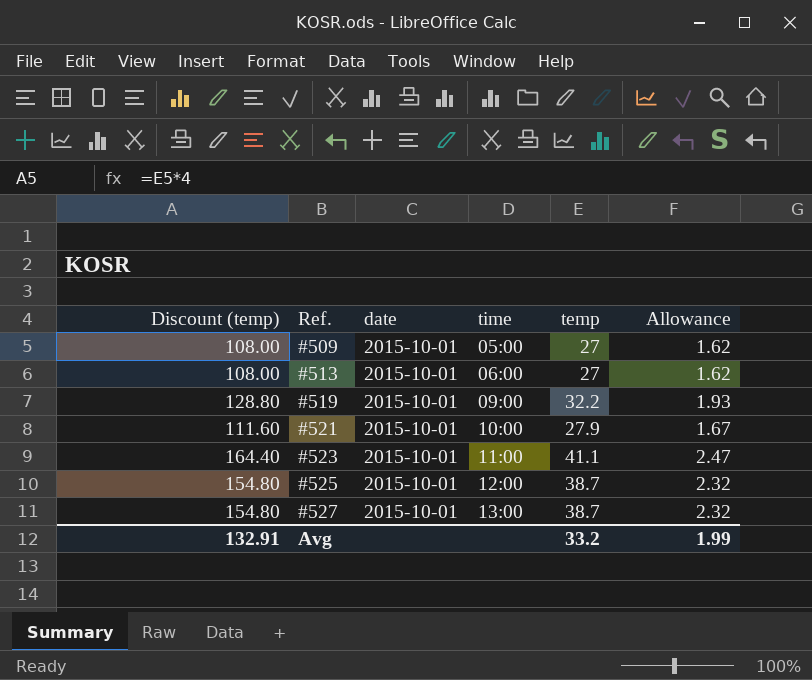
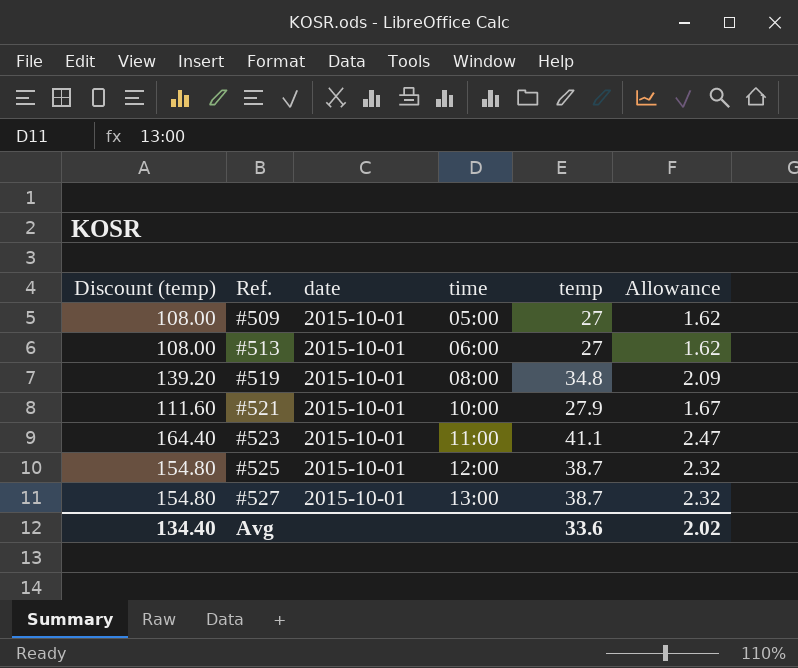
#519 | Discount (temp): 128.80 -> 139.20
#519 | time: 09:00 -> 08:00
#519 | temp: 32.2 -> 34.8
#519 | Allowance: 1.93 -> 2.09
Avg | Discount (temp): 132.91 -> 134.40
Avg | temp: 33.2 -> 33.6
Avg | Allowance: 1.99 -> 2.02

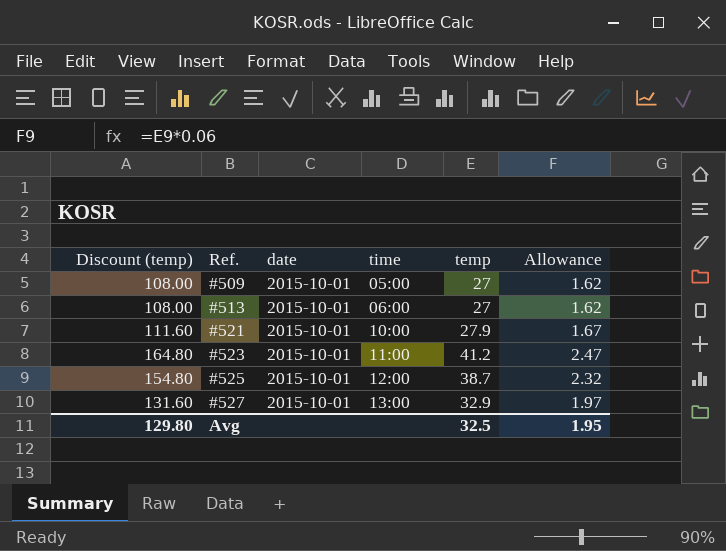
row #519: 139.20 | 2015-10-01 | 08:00 | 34.8 | 2.09 -> none
#523 | Discount (temp): 164.40 -> 164.80
#523 | temp: 41.1 -> 41.2
#527 | Discount (temp): 154.80 -> 131.60
#527 | temp: 38.7 -> 32.9
#527 | Allowance: 2.32 -> 1.97
Avg | Discount (temp): 134.40 -> 129.80
Avg | temp: 33.6 -> 32.5
Avg | Allowance: 2.02 -> 1.95

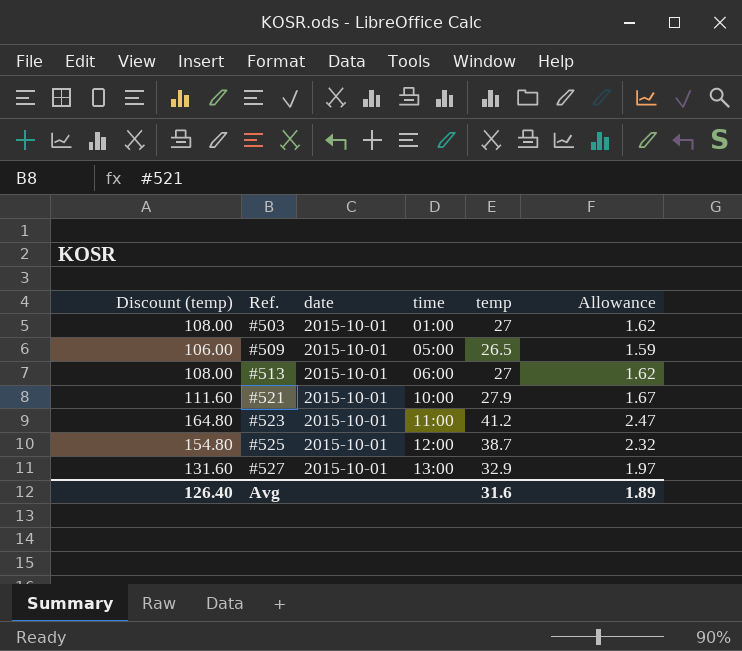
row #503: none -> 108.00 | 2015-10-01 | 01:00 | 27 | 1.62
#509 | Discount (temp): 108.00 -> 106.00
#509 | temp: 27 -> 26.5
#509 | Allowance: 1.62 -> 1.59
Avg | Discount (temp): 129.80 -> 126.40
Avg | temp: 32.5 -> 31.6
Avg | Allowance: 1.95 -> 1.89

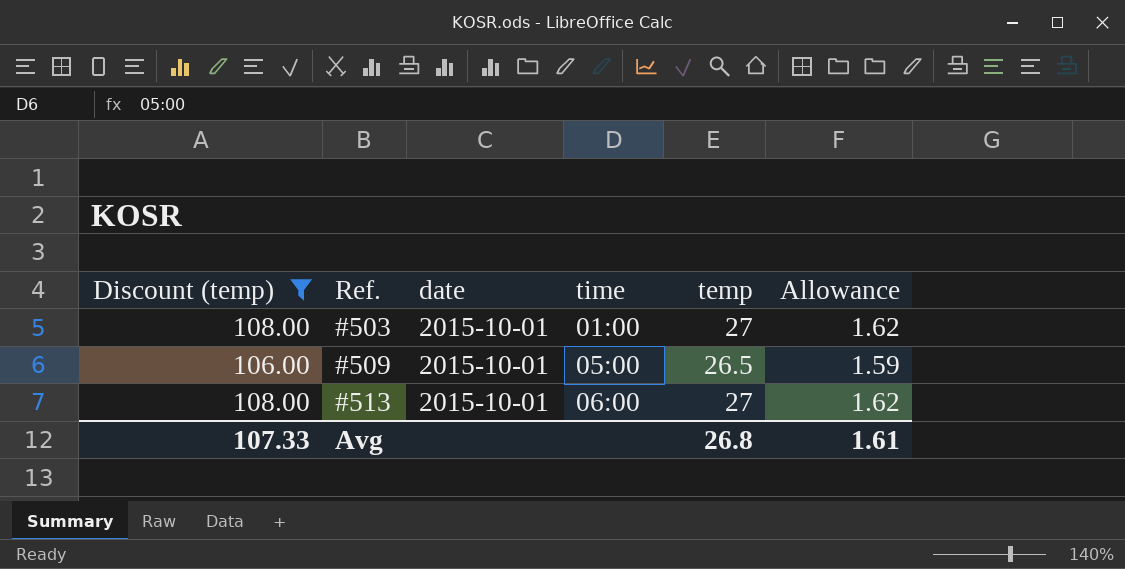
filter: none -> Discount (temp) <= 108.00
Avg | Discount (temp): 126.40 -> 107.33
Avg | temp: 31.6 -> 26.8
Avg | Allowance: 1.89 -> 1.61

